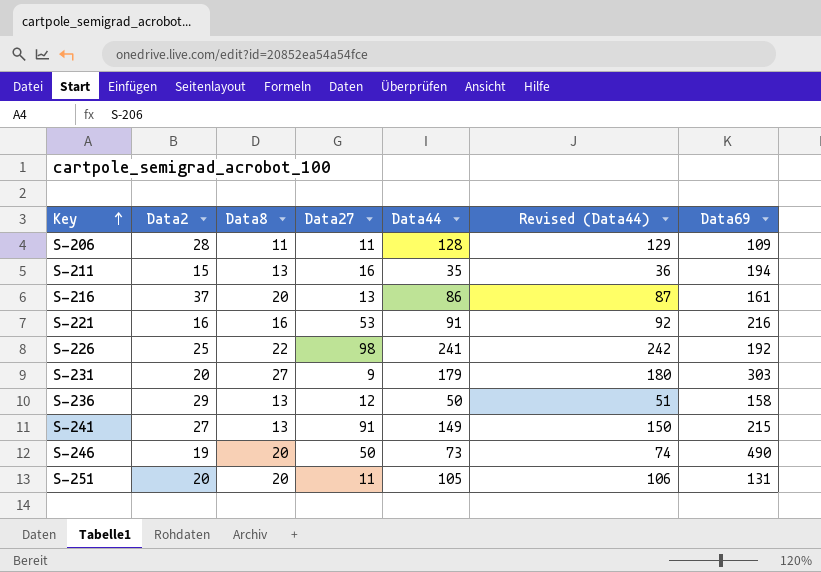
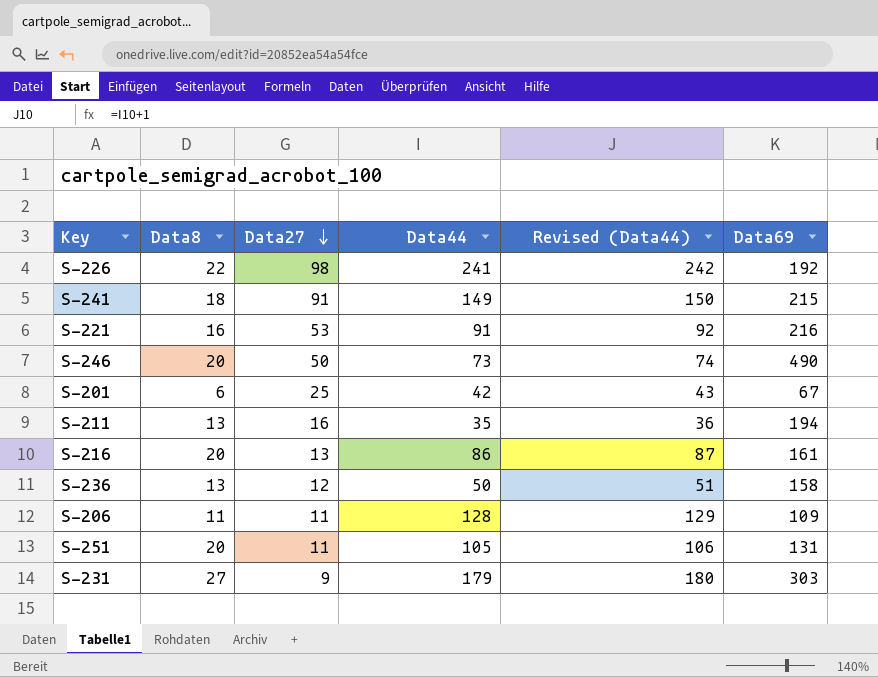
row order: Key ascending -> Data27 descending
column Data2 | position: 2 -> none
S-241 | Data8: 13 -> 18
row S-201: none -> 6 | 25 | 42 | 43 | 67

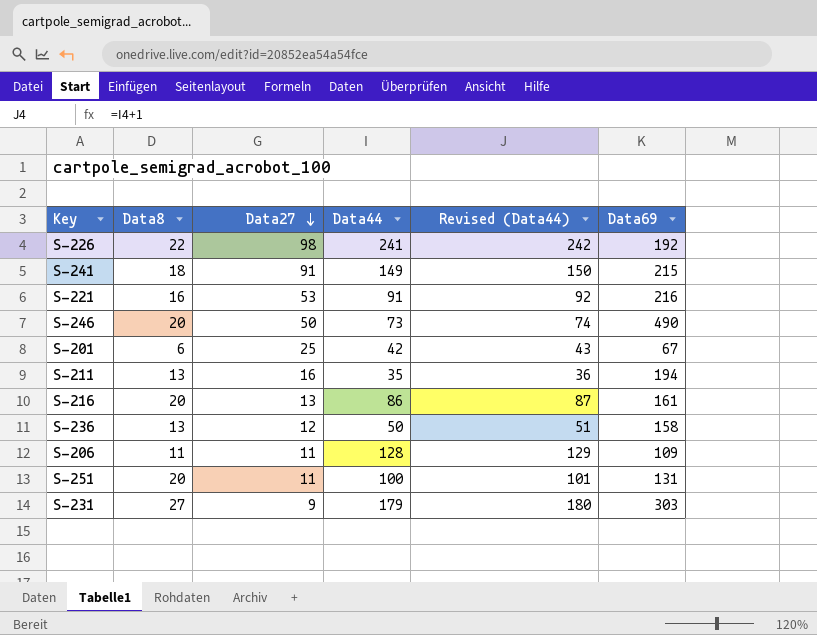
S-251 | Data44: 105 -> 100
S-251 | Revised (Data44): 106 -> 101

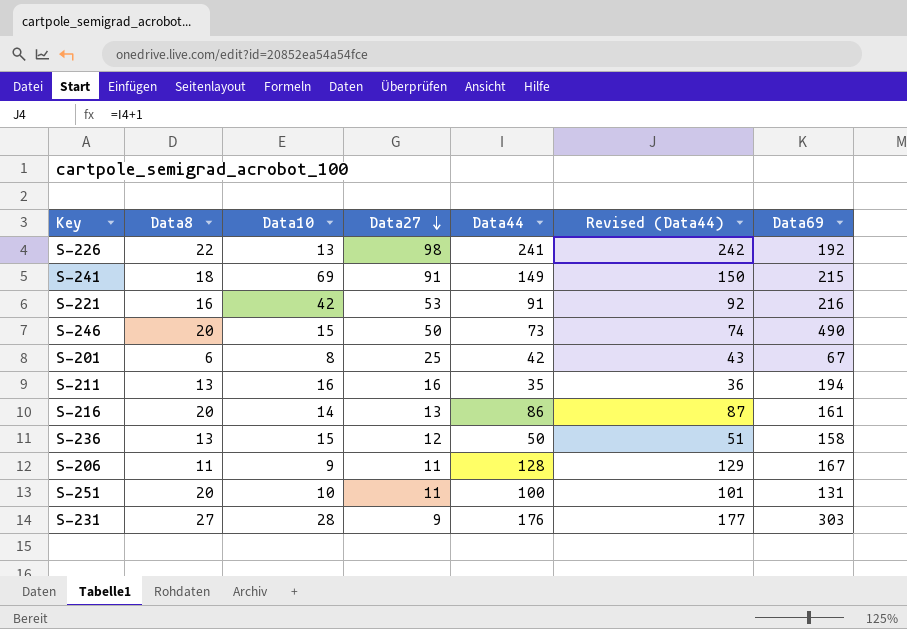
column Data10 | position: none -> 3
S-206 | Data69: 109 -> 167
S-231 | Data44: 179 -> 176
S-231 | Revised (Data44): 180 -> 177

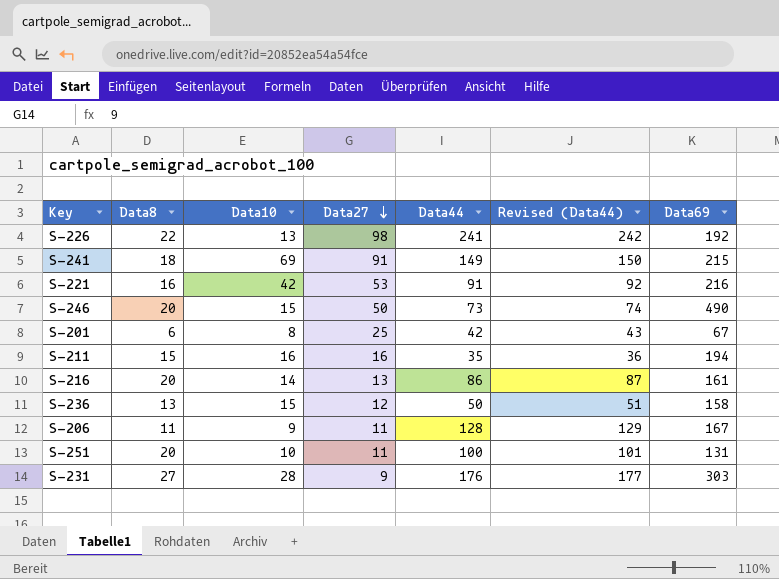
S-211 | Data8: 13 -> 15

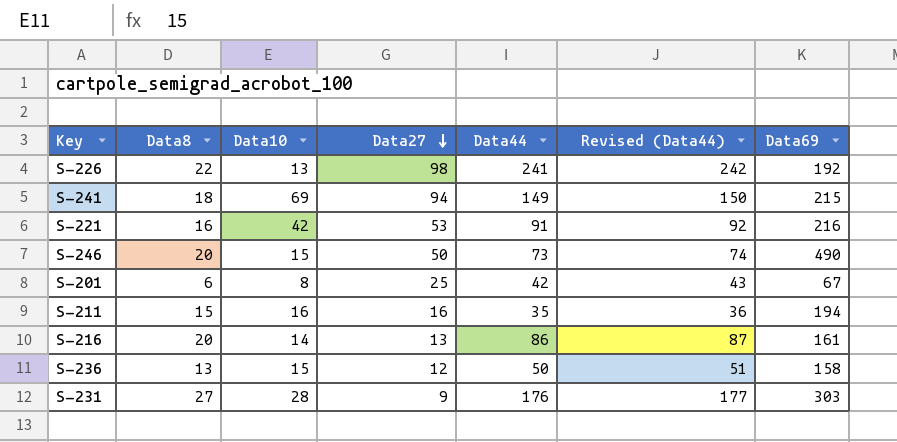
row S-206: 11 | 9 | 11 | 128 | 129 | 167 -> none
row S-251: 20 | 10 | 11 | 100 | 101 | 131 -> none
S-241 | Data27: 91 -> 94

